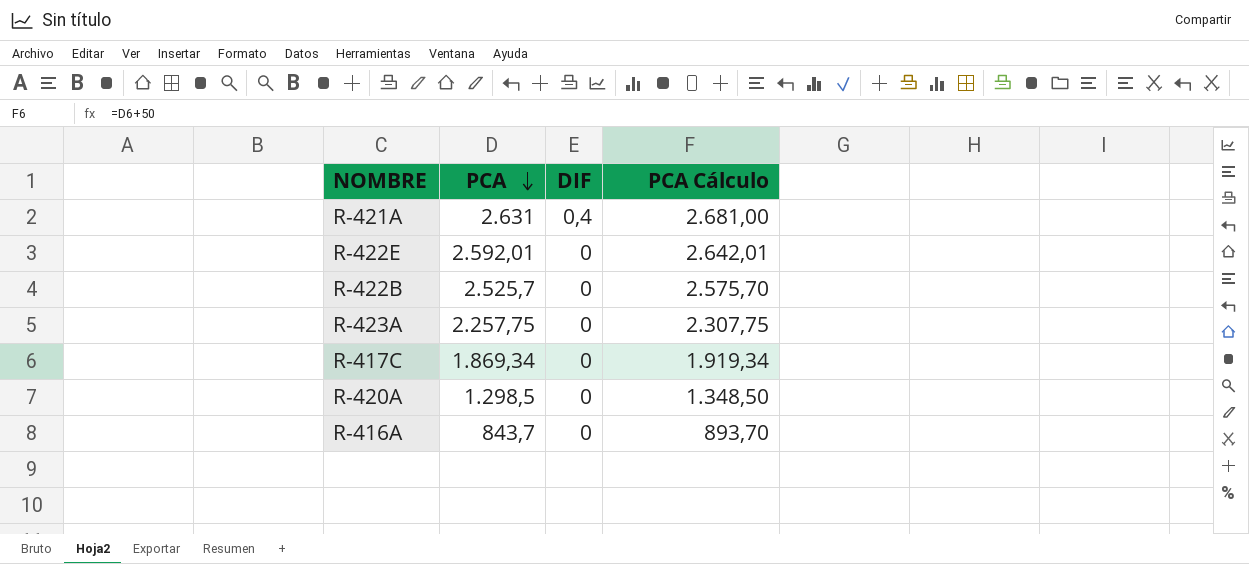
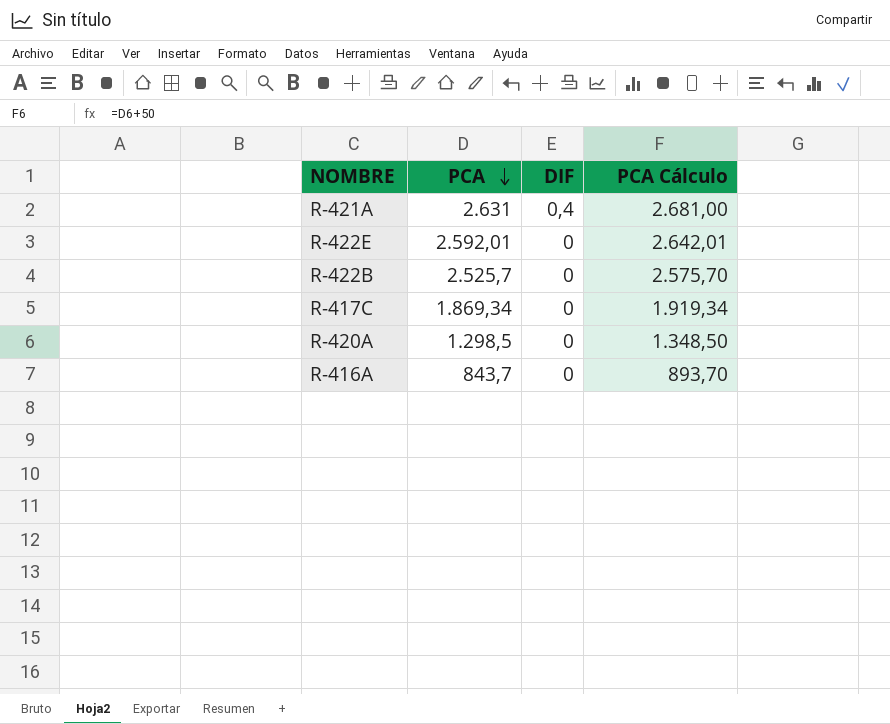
row R-423A: 2.257,75 | 0 | 2.307,75 -> none

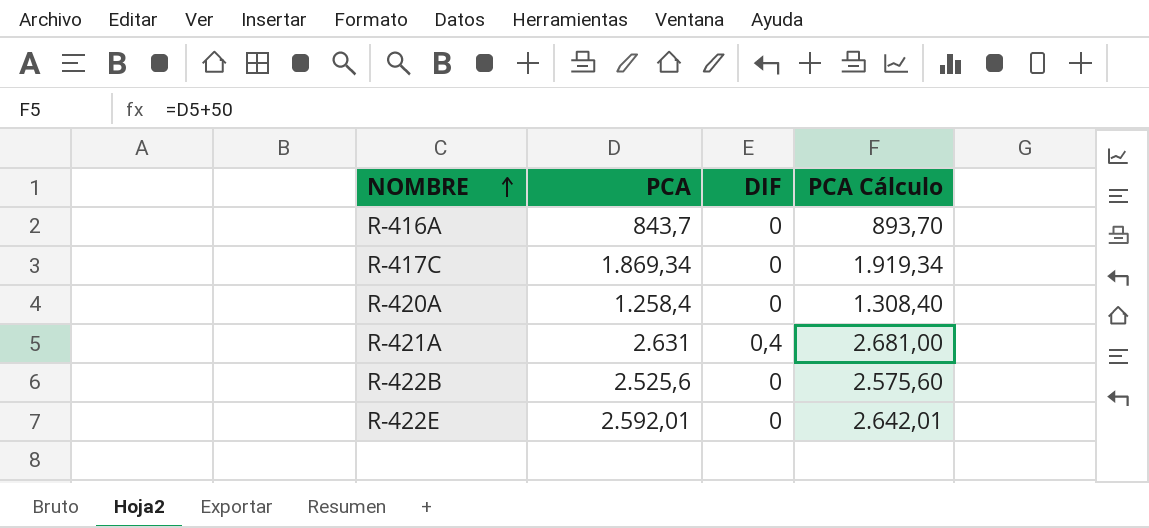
row order: PCA descending -> NOMBRE ascending
R-420A | PCA: 1.298,5 -> 1.258,4
R-420A | PCA Cálculo: 1.348,50 -> 1.308,40
R-422B | PCA: 2.525,7 -> 2.525,6
R-422B | PCA Cálculo: 2.575,70 -> 2.575,60

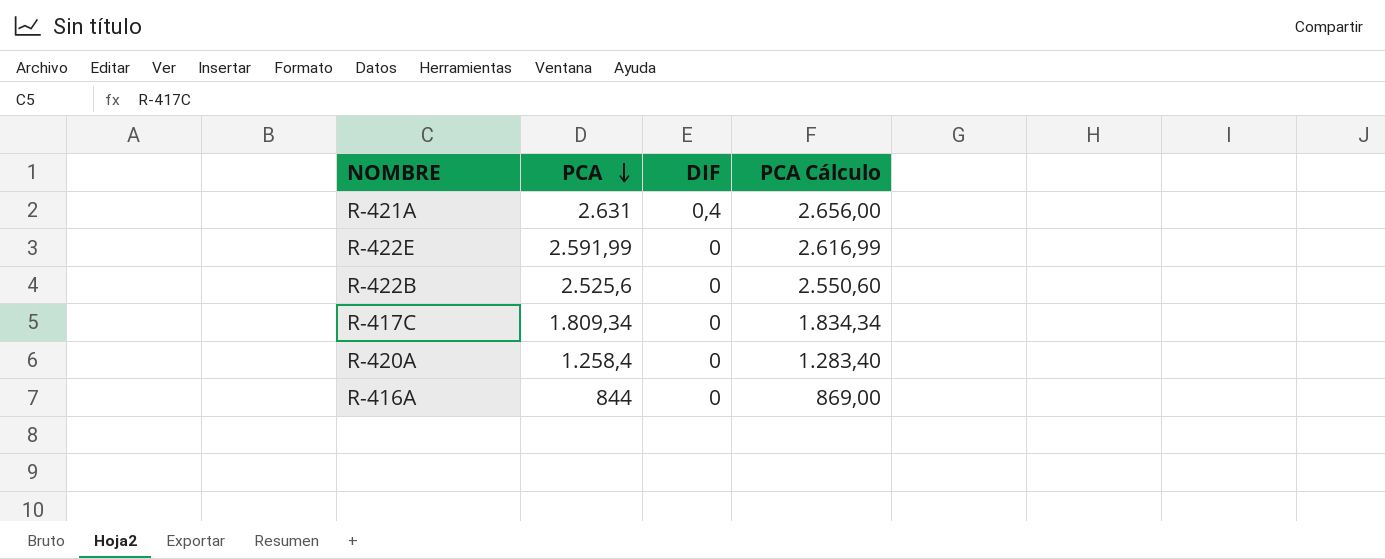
row order: NOMBRE ascending -> PCA descending
column PCA Cálculo | formula: [PCA] + 50 -> [PCA] + 25
R-422E | PCA: 2.592,01 -> 2.591,99
R-417C | PCA: 1.869,34 -> 1.809,34
R-416A | PCA: 843,7 -> 844

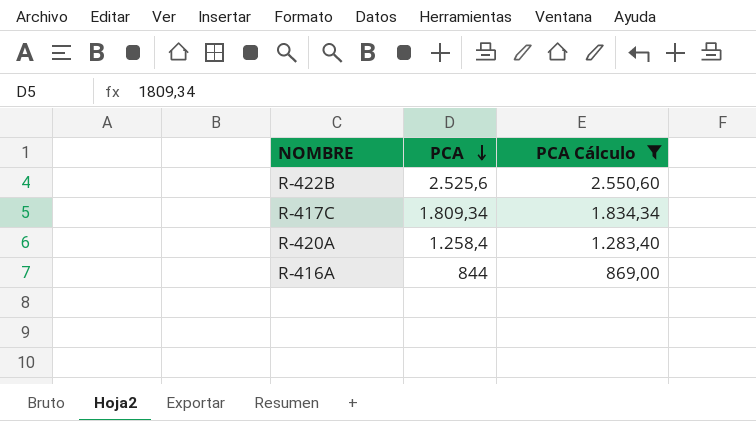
filter: none -> PCA Cálculo <= 2.550,60
column DIF | position: 3 -> none

